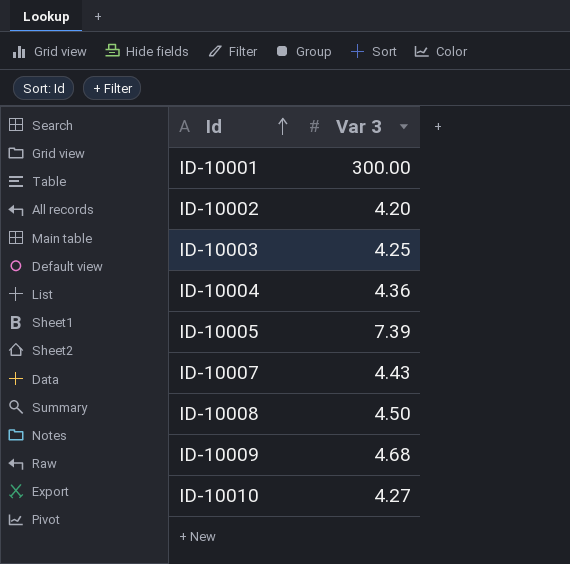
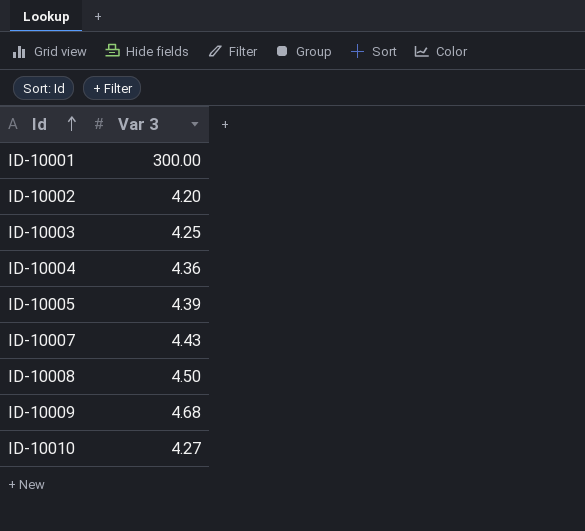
ID-10005 | Var 3: 7.39 -> 4.39

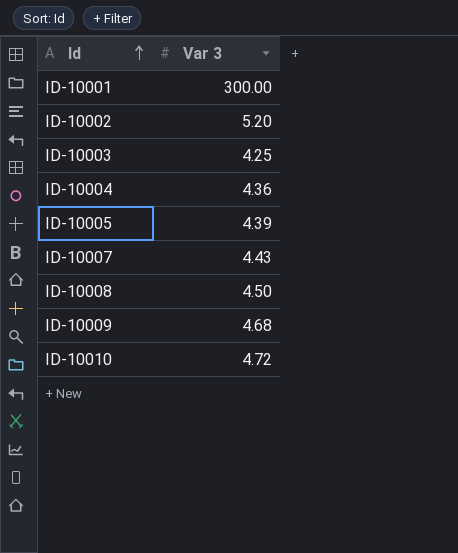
ID-10002 | Var 3: 4.20 -> 5.20
ID-10010 | Var 3: 4.27 -> 4.72

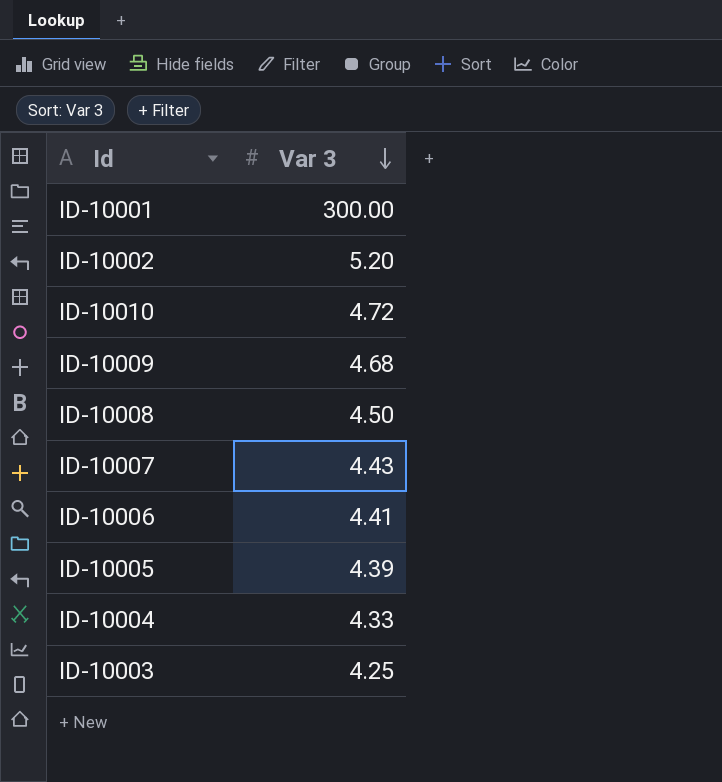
row order: Id ascending -> Var 3 descending
row ID-10006: none -> 4.41
ID-10004 | Var 3: 4.36 -> 4.33

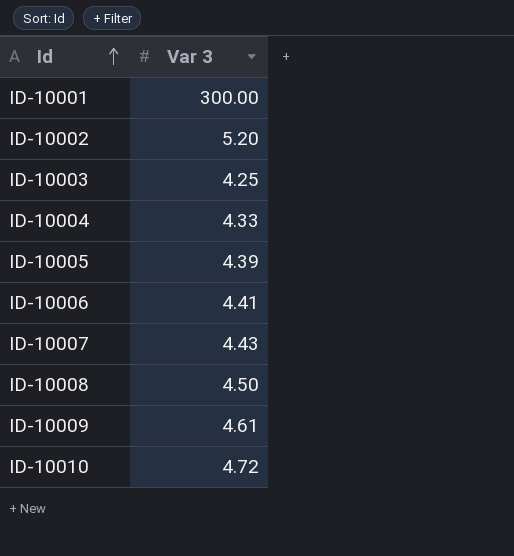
row order: Var 3 descending -> Id ascending
ID-10009 | Var 3: 4.68 -> 4.61

